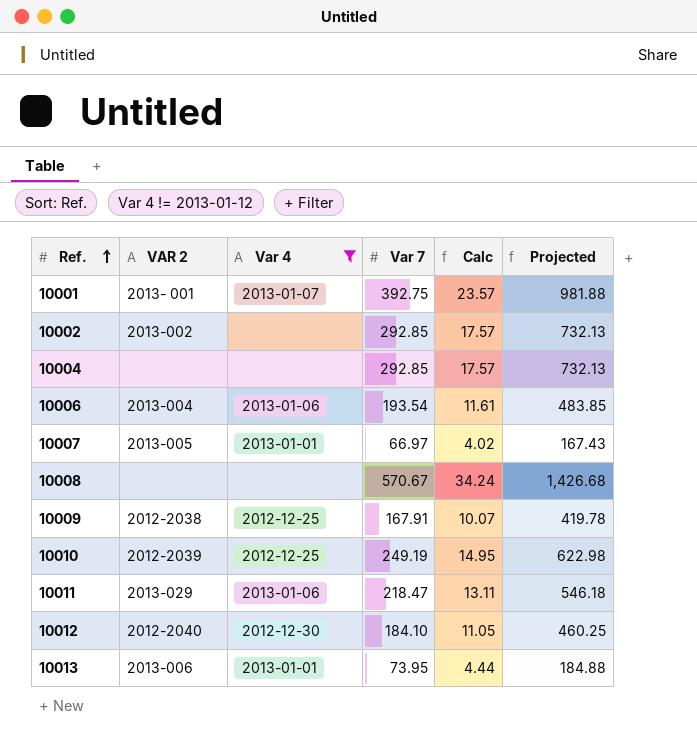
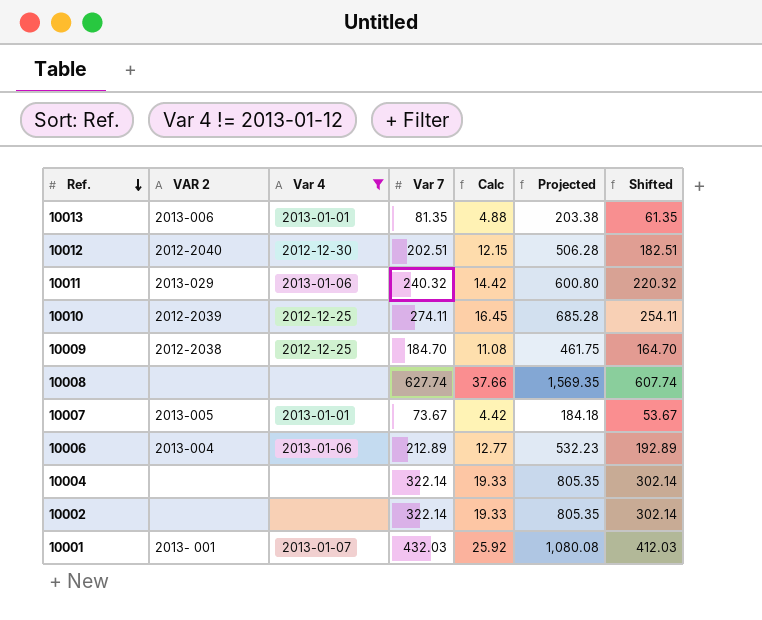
row order: Ref. ascending -> Ref. descending
column Shifted | formula: none -> [Var 7] - 20
10013 | Var 7: 73.95 -> 81.35
10013 | Calc: 4.44 -> 4.88
10013 | Projected: 184.88 -> 203.38
10012 | Var 7: 184.10 -> 202.51
10012 | Calc: 11.05 -> 12.15
10012 | Projected: 460.25 -> 506.28
10011 | Var 7: 218.47 -> 240.32
10011 | Calc: 13.11 -> 14.42
10011 | Projected: 546.18 -> 600.80
10010 | Var 7: 249.19 -> 274.11
10010 | Calc: 14.95 -> 16.45
10010 | Projected: 622.98 -> 685.28
10009 | Var 7: 167.91 -> 184.70
10009 | Calc: 10.07 -> 11.08
10009 | Projected: 419.78 -> 461.75
10008 | Var 7: 570.67 -> 627.74
10008 | Calc: 34.24 -> 37.66
10008 | Projected: 1,426.68 -> 1,569.35
10007 | Var 7: 66.97 -> 73.67
10007 | Calc: 4.02 -> 4.42
10007 | Projected: 167.43 -> 184.18
10006 | Var 7: 193.54 -> 212.89
10006 | Calc: 11.61 -> 12.77
10006 | Projected: 483.85 -> 532.23
10004 | Var 7: 292.85 -> 322.14
10004 | Calc: 17.57 -> 19.33
10004 | Projected: 732.13 -> 805.35
10002 | VAR 2: 2013-002 -> none
10002 | Var 7: 292.85 -> 322.14
10002 | Calc: 17.57 -> 19.33
10002 | Projected: 732.13 -> 805.35
10001 | Var 7: 392.75 -> 432.03
10001 | Calc: 23.57 -> 25.92
10001 | Projected: 981.88 -> 1,080.08

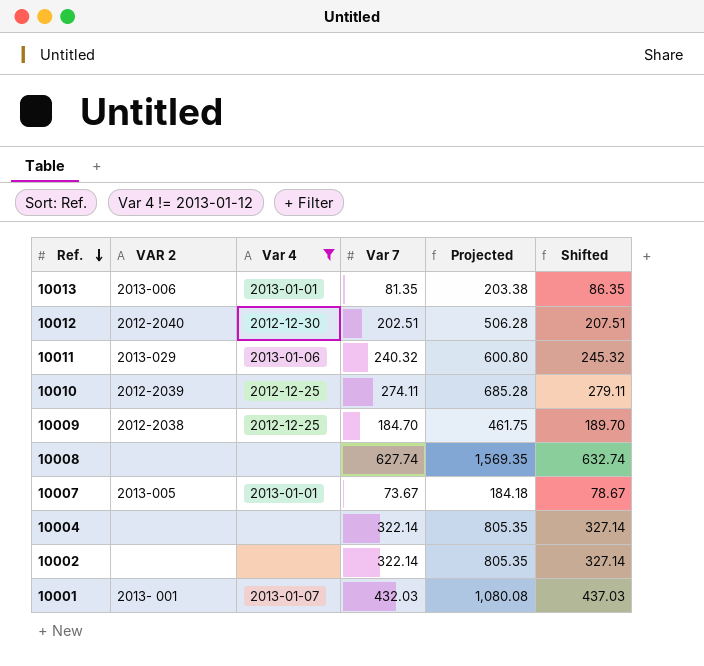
column Calc | formula: [Var 7] * 0.06 -> none
column Shifted | formula: [Var 7] - 20 -> [Var 7] + 5
row 10006: 2013-004 | 2013-01-06 | 212.89 | 12.77 | 532.23 | 192.89 -> none

